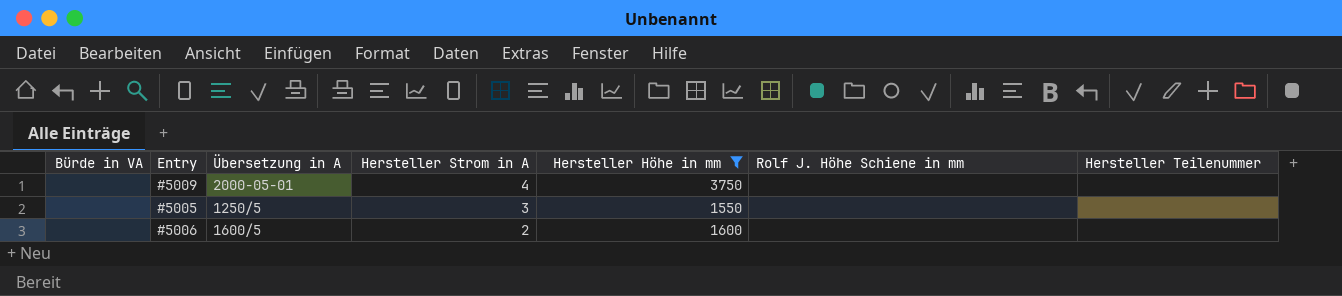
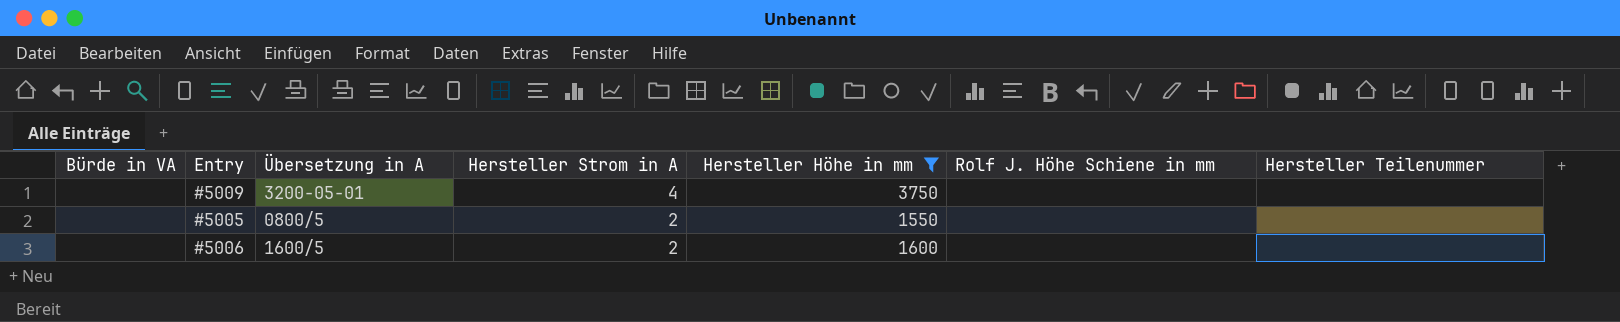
#5009 | Übersetzung in A: 2000-05-01 -> 3200-05-01
#5005 | Übersetzung in A: 1250/5 -> 0800/5
#5005 | Hersteller Strom in A: 3 -> 2

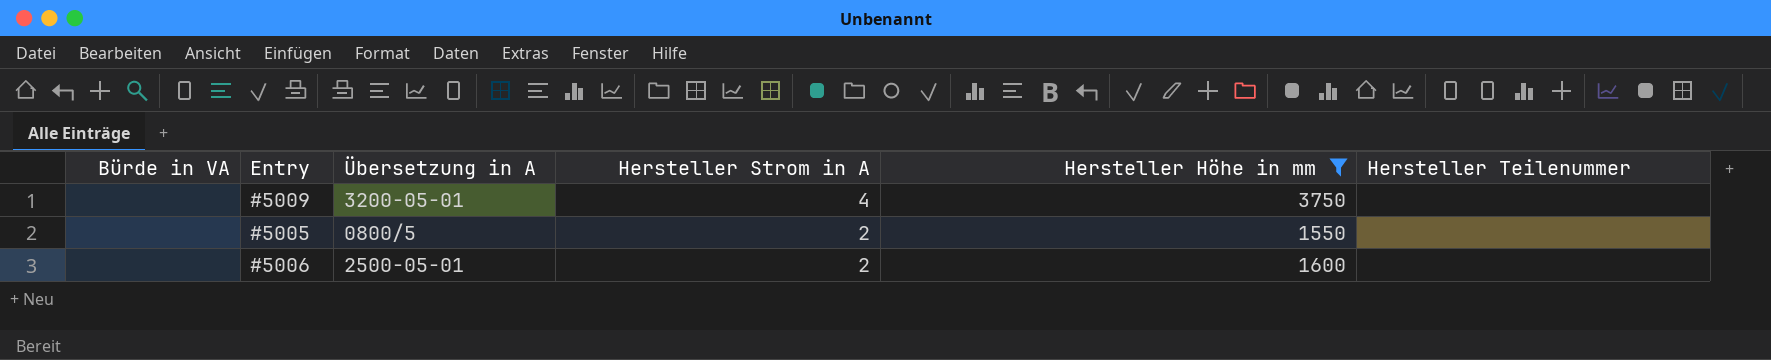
column Rolf J. Höhe Schiene in mm | position: 6 -> none
#5006 | Übersetzung in A: 1600/5 -> 2500-05-01

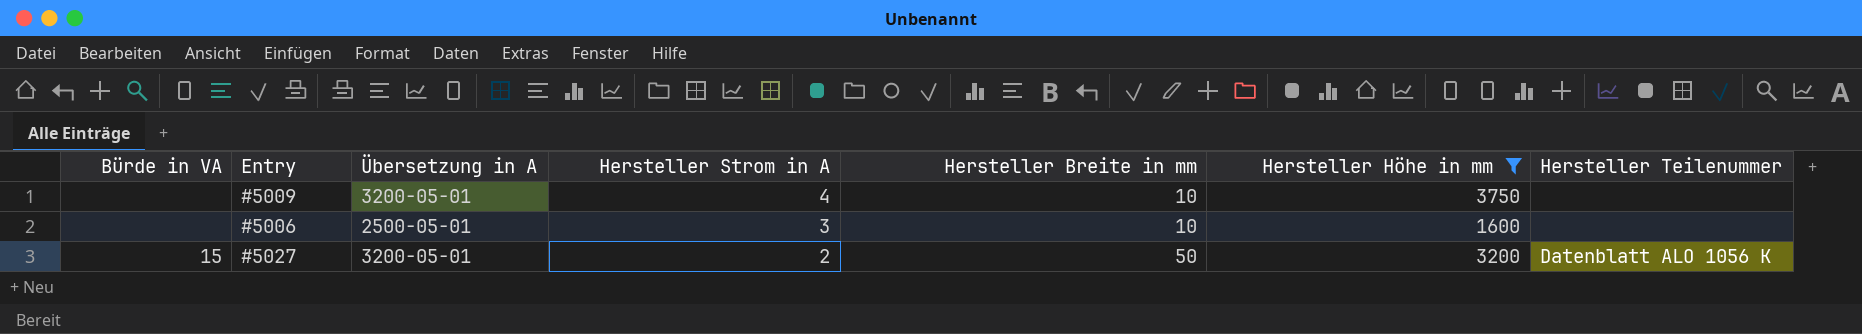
column Hersteller Breite in mm | position: none -> 5
row #5005: none | 0800/5 | 2 | 1550 | none -> none
#5006 | Hersteller Strom in A: 2 -> 3
row #5027: none -> 15 | 3200-05-01 | 2 | 50 | 3200 | Datenblatt ALO 1056 K

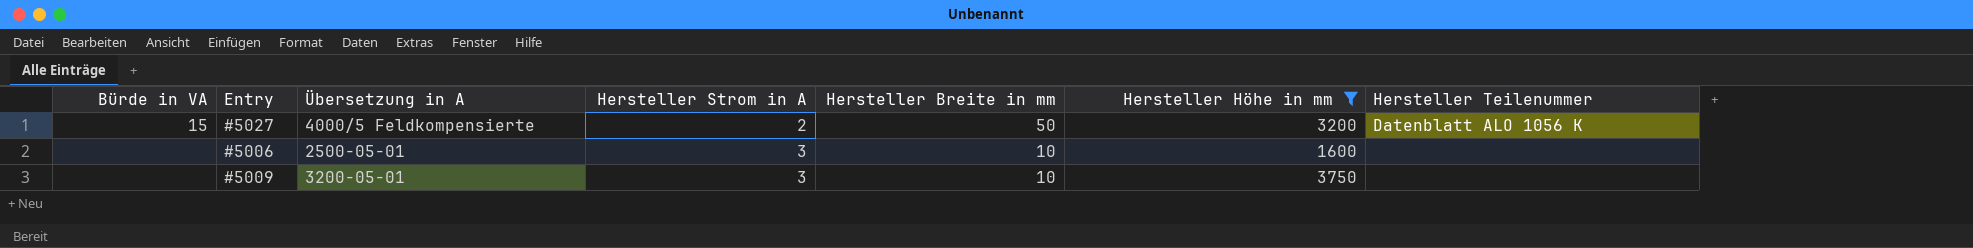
row order: Hersteller Strom in A descending -> Hersteller Strom in A ascending
#5027 | Übersetzung in A: 3200-05-01 -> 4000/5 Feldkompensierte
#5009 | Hersteller Strom in A: 4 -> 3

